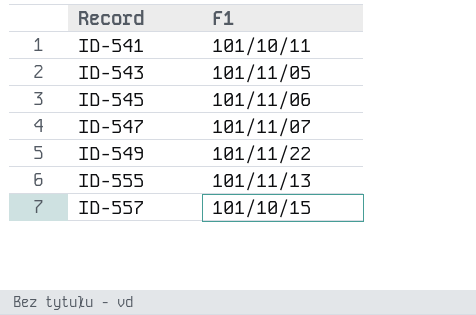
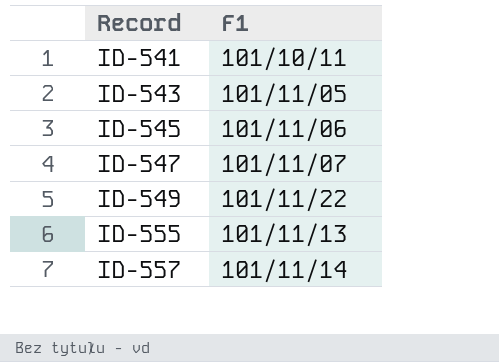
ID-557 | F1: 101/10/15 -> 101/11/14

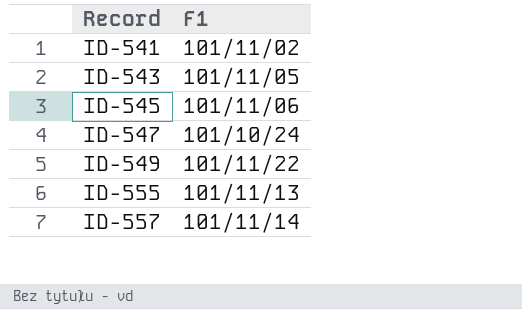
ID-541 | F1: 101/10/11 -> 101/11/02
ID-547 | F1: 101/11/07 -> 101/10/24

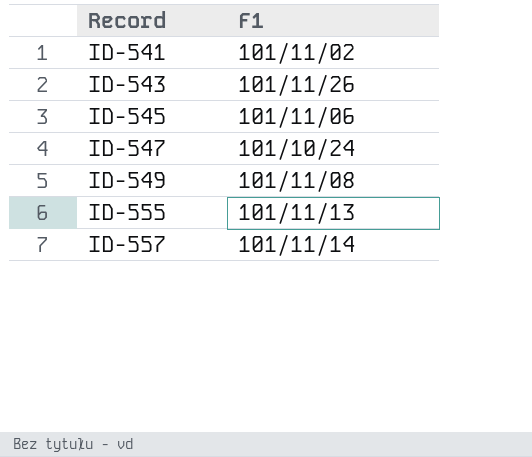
ID-543 | F1: 101/11/05 -> 101/11/26
ID-549 | F1: 101/11/22 -> 101/11/08

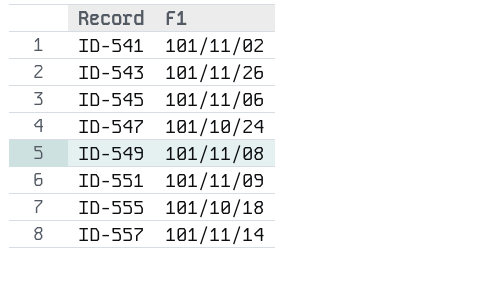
row ID-551: none -> 101/11/09
ID-555 | F1: 101/11/13 -> 101/10/18

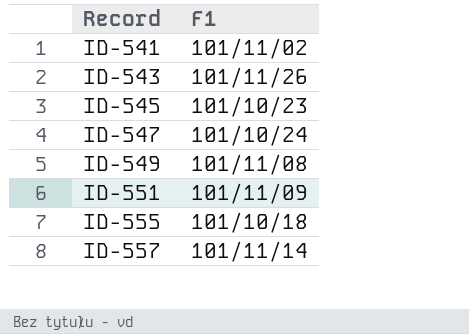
ID-545 | F1: 101/11/06 -> 101/10/23

